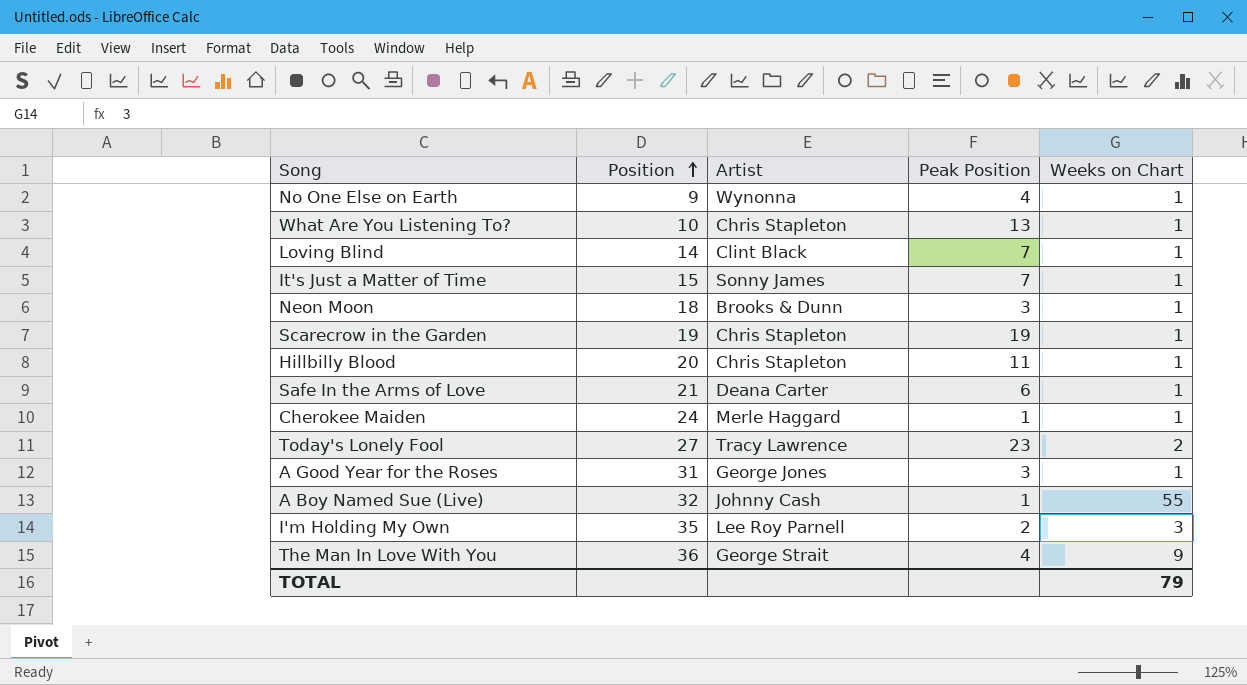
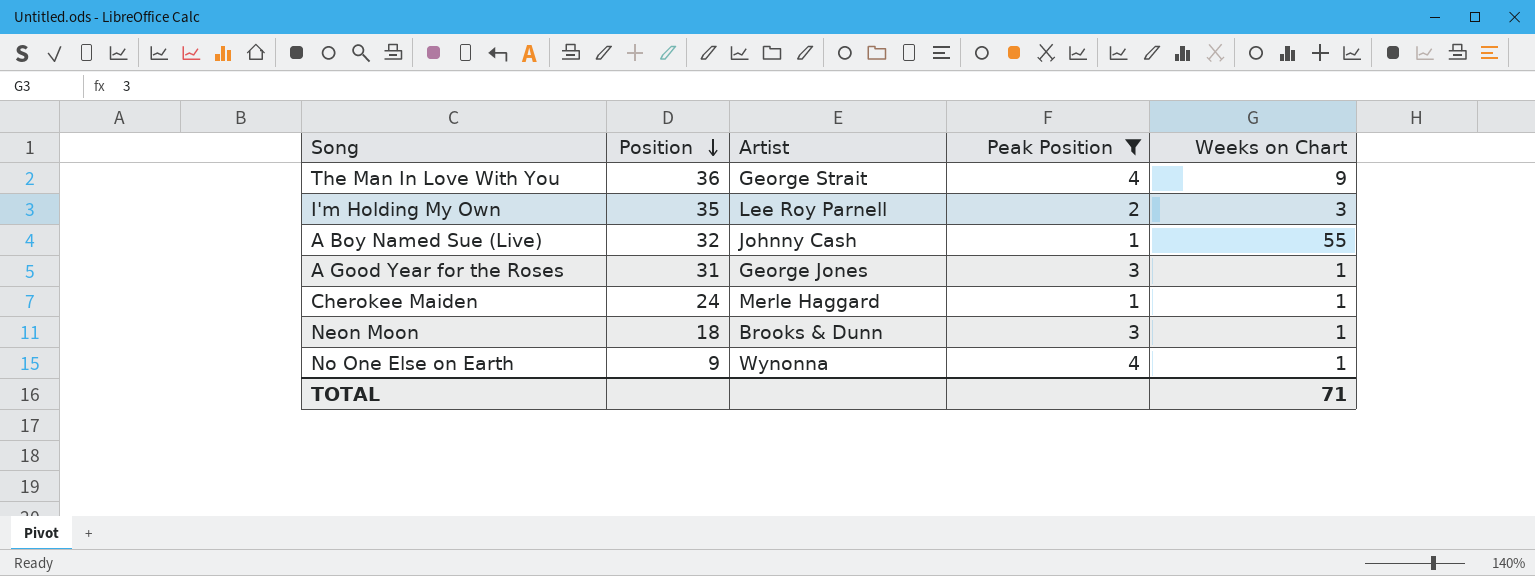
filter: none -> Peak Position <= 4
row order: Position ascending -> Position descending
TOTAL | Weeks on Chart: 79 -> 71

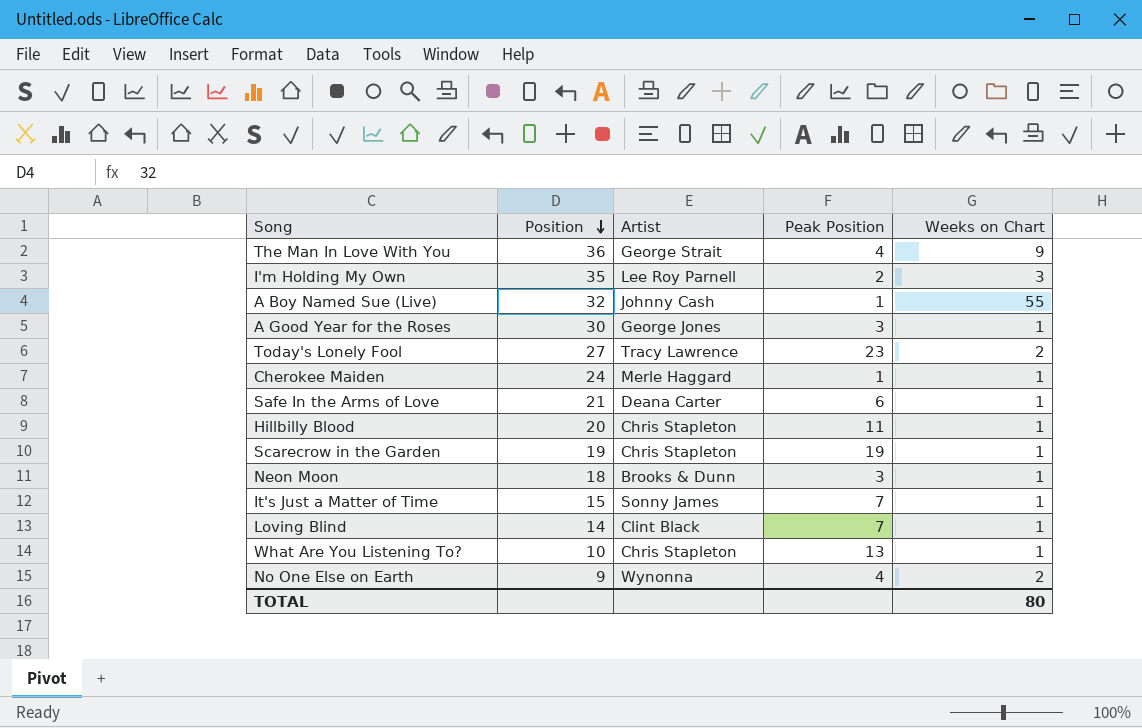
filter: Peak Position <= 4 -> none
A Good Year for the Roses | Position: 31 -> 30
No One Else on Earth | Weeks on Chart: 1 -> 2
TOTAL | Weeks on Chart: 71 -> 80

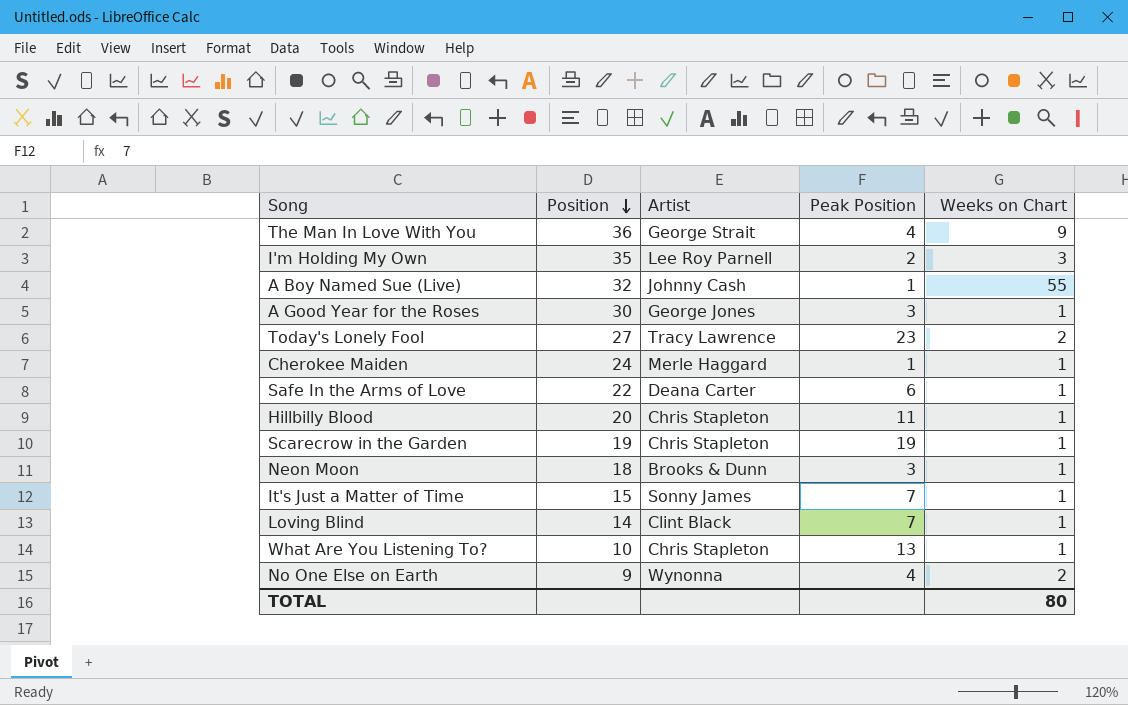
Safe In the Arms of Love | Position: 21 -> 22

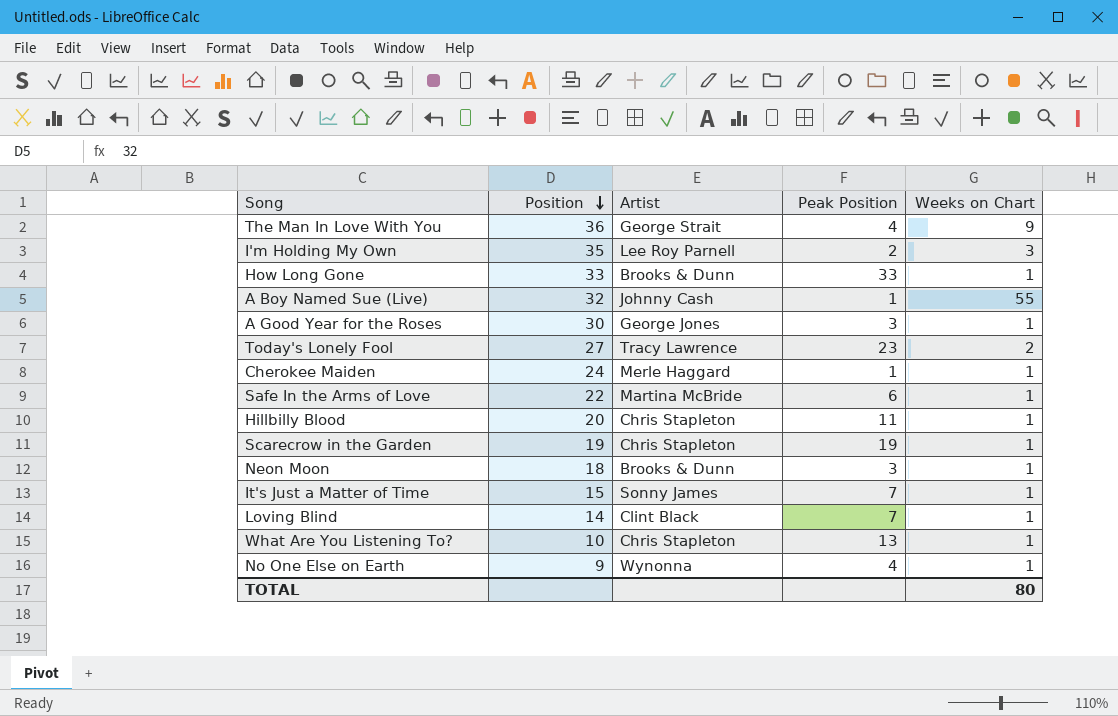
row How Long Gone: none -> 33 | Brooks & Dunn | 33 | 1
Safe In the Arms of Love | Artist: Deana Carter -> Martina McBride
No One Else on Earth | Weeks on Chart: 2 -> 1

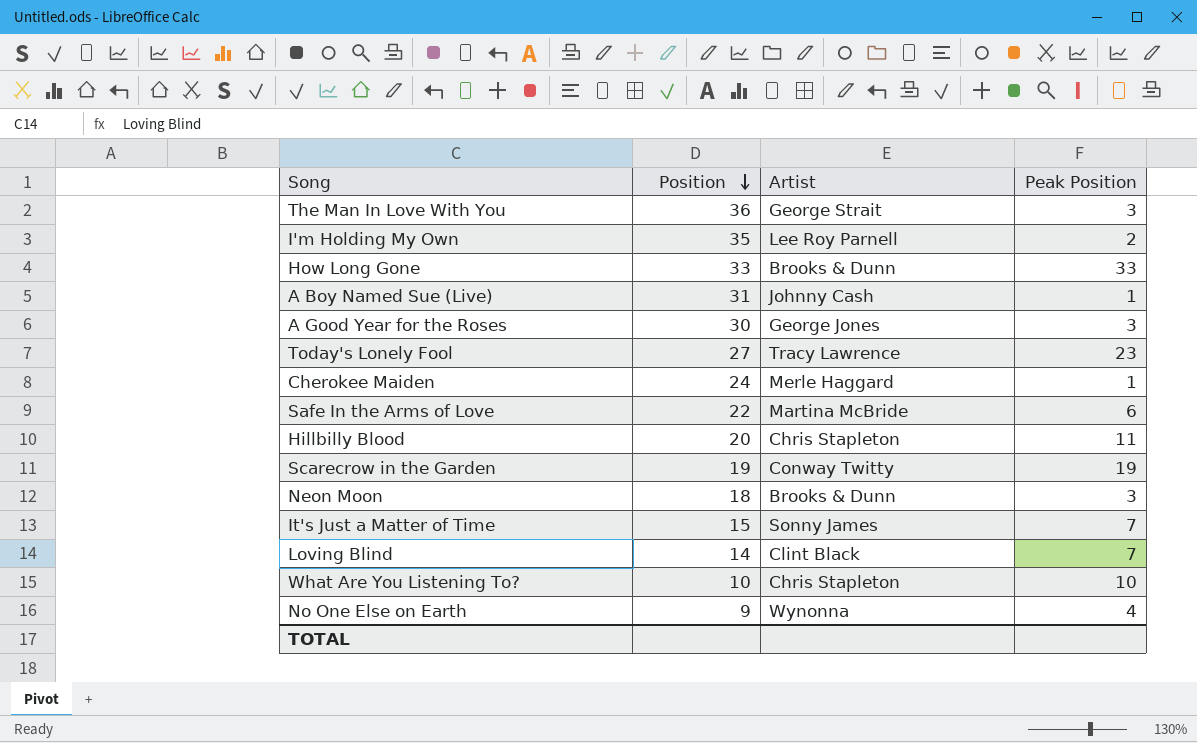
column Weeks on Chart | position: 5 -> none
The Man In Love With You | Peak Position: 4 -> 3
A Boy Named Sue (Live) | Position: 32 -> 31
Scarecrow in the Garden | Artist: Chris Stapleton -> Conway Twitty
What Are You Listening To? | Peak Position: 13 -> 10

